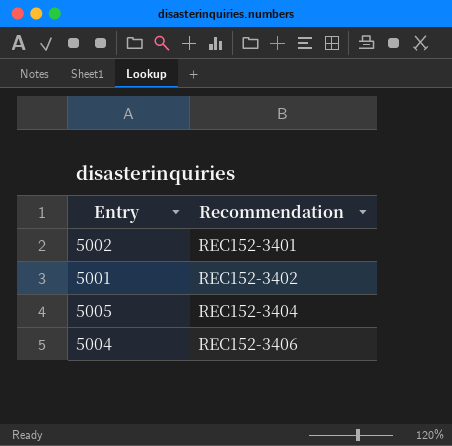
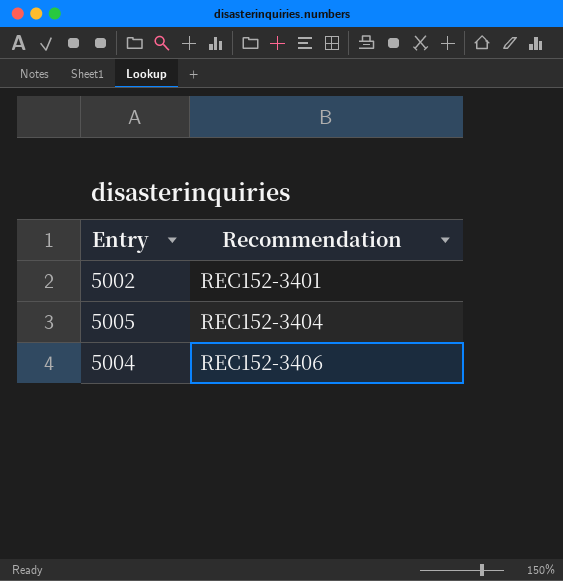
row 5001: REC152-3402 -> none

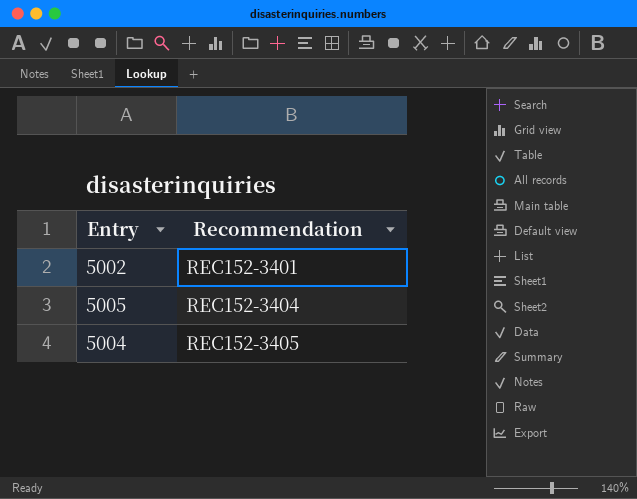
5004 | Recommendation: REC152-3406 -> REC152-3405

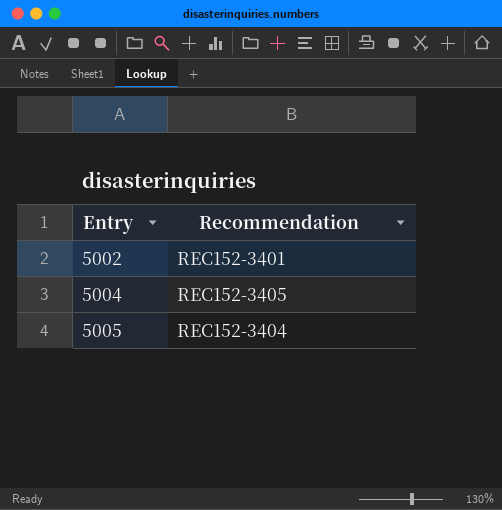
row order: Recommendation ascending -> Entry ascending

